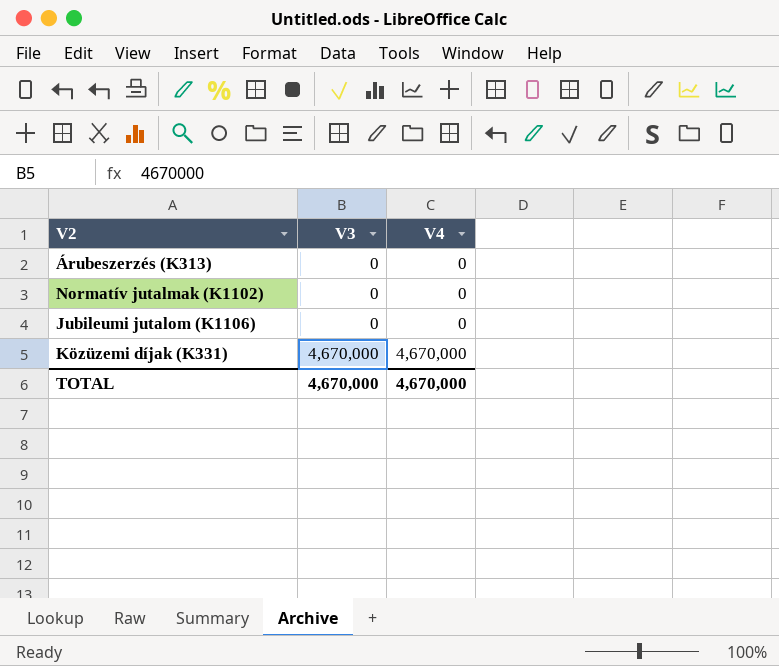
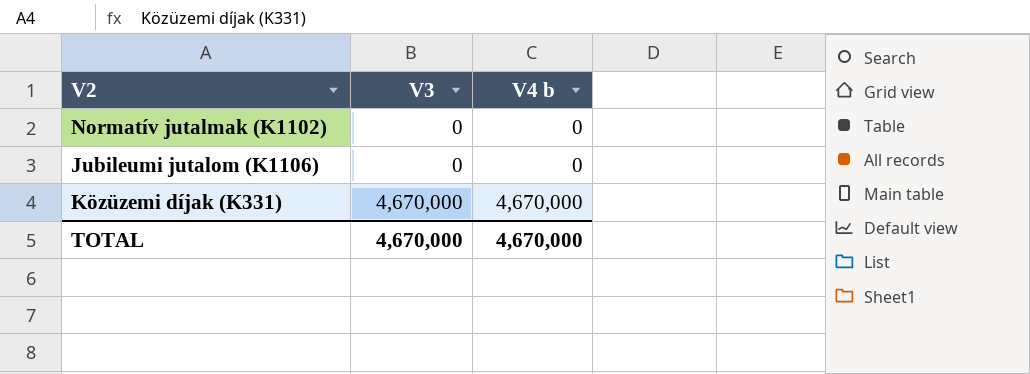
column name: V4 -> V4 b
row Árubeszerzés (K313): 0 | 0 -> none

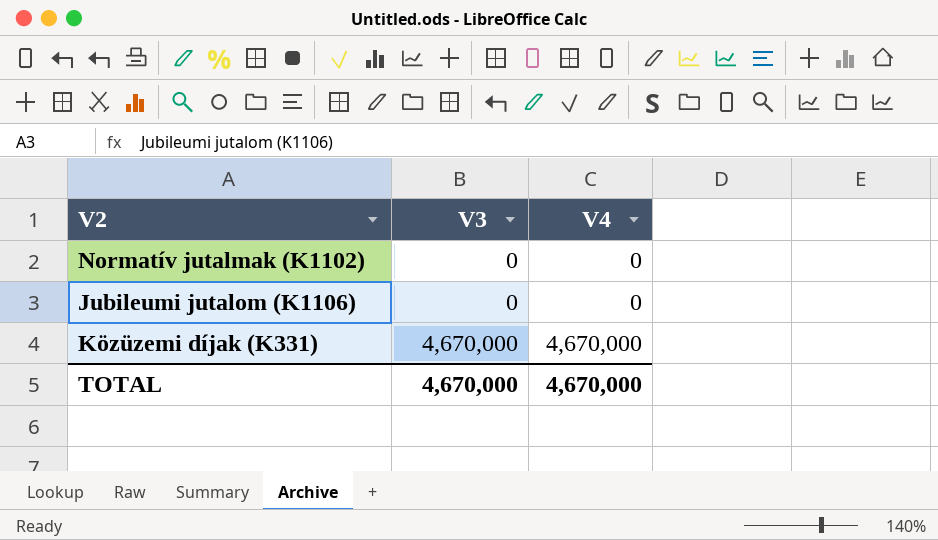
column name: V4 b -> V4

